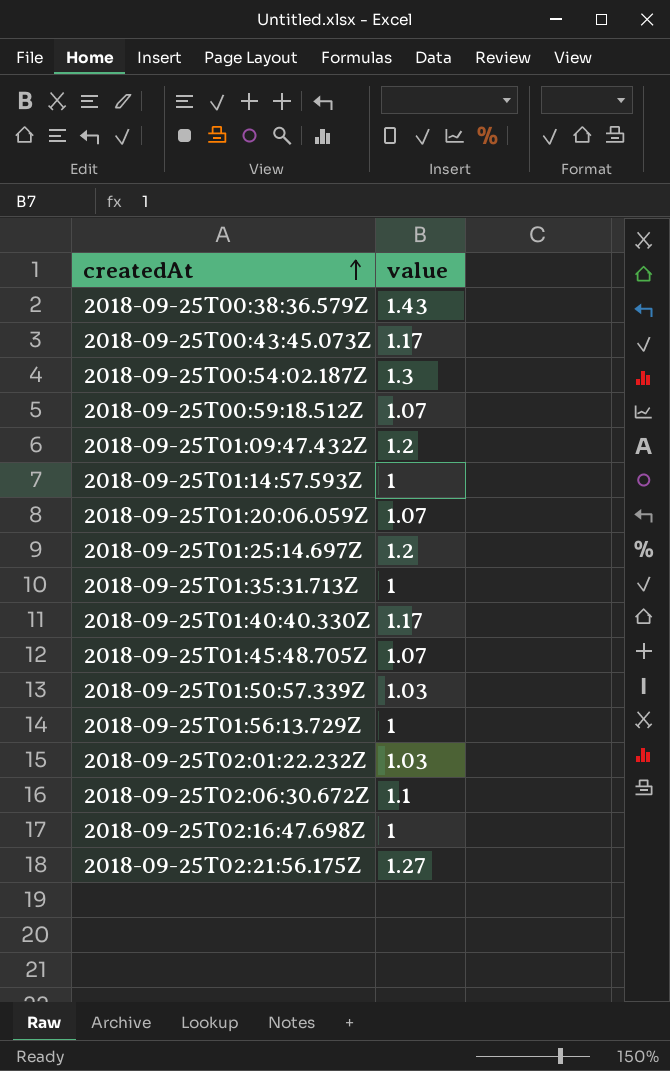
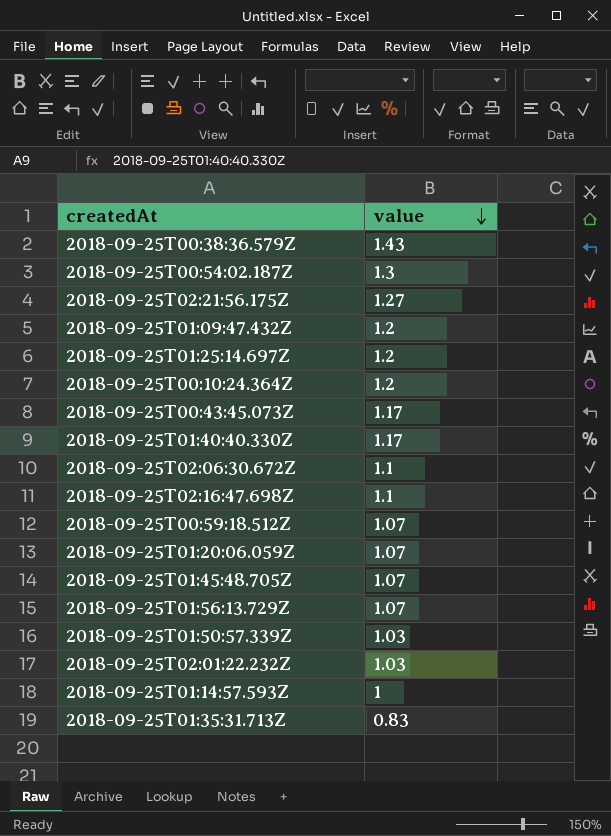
row order: createdAt ascending -> value descending
row 2018-09-25T00:10:24.364Z: none -> 1.2
2018-09-25T02:16:47.698Z | value: 1 -> 1.1
2018-09-25T01:56:13.729Z | value: 1 -> 1.07
2018-09-25T01:35:31.713Z | value: 1 -> 0.83

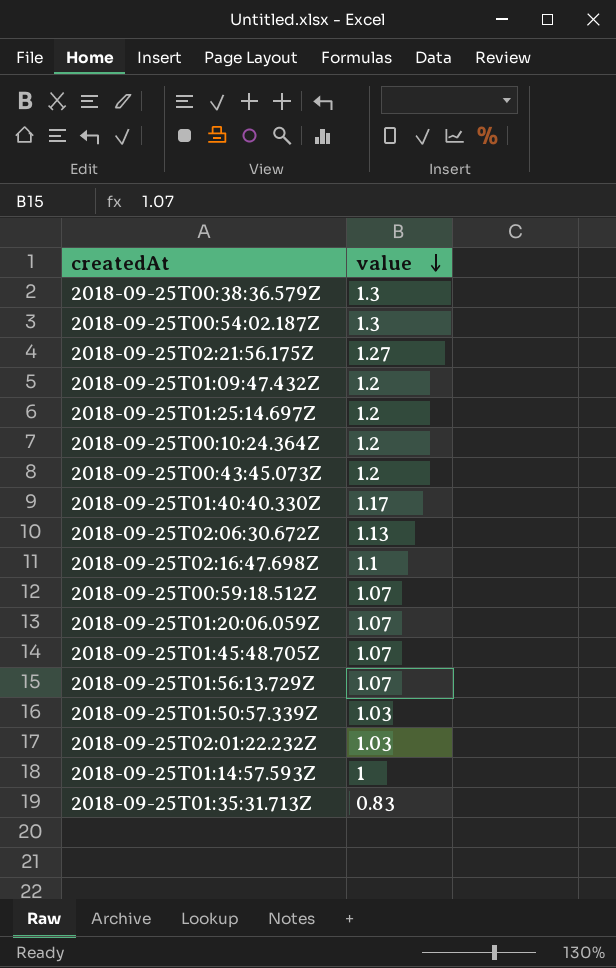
2018-09-25T00:38:36.579Z | value: 1.43 -> 1.3
2018-09-25T00:43:45.073Z | value: 1.17 -> 1.2
2018-09-25T02:06:30.672Z | value: 1.1 -> 1.13

